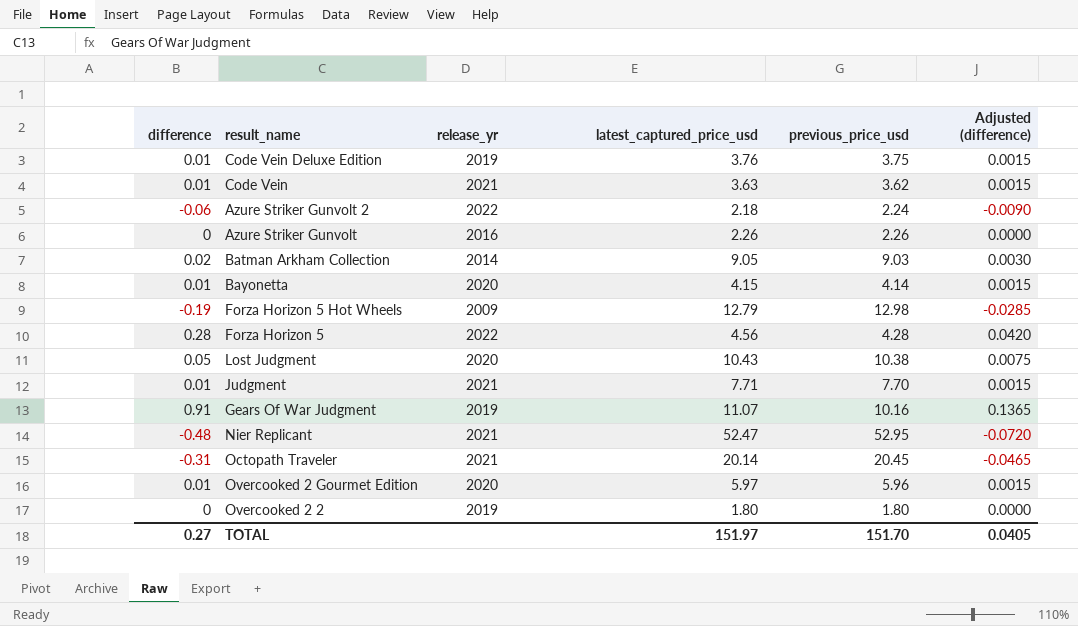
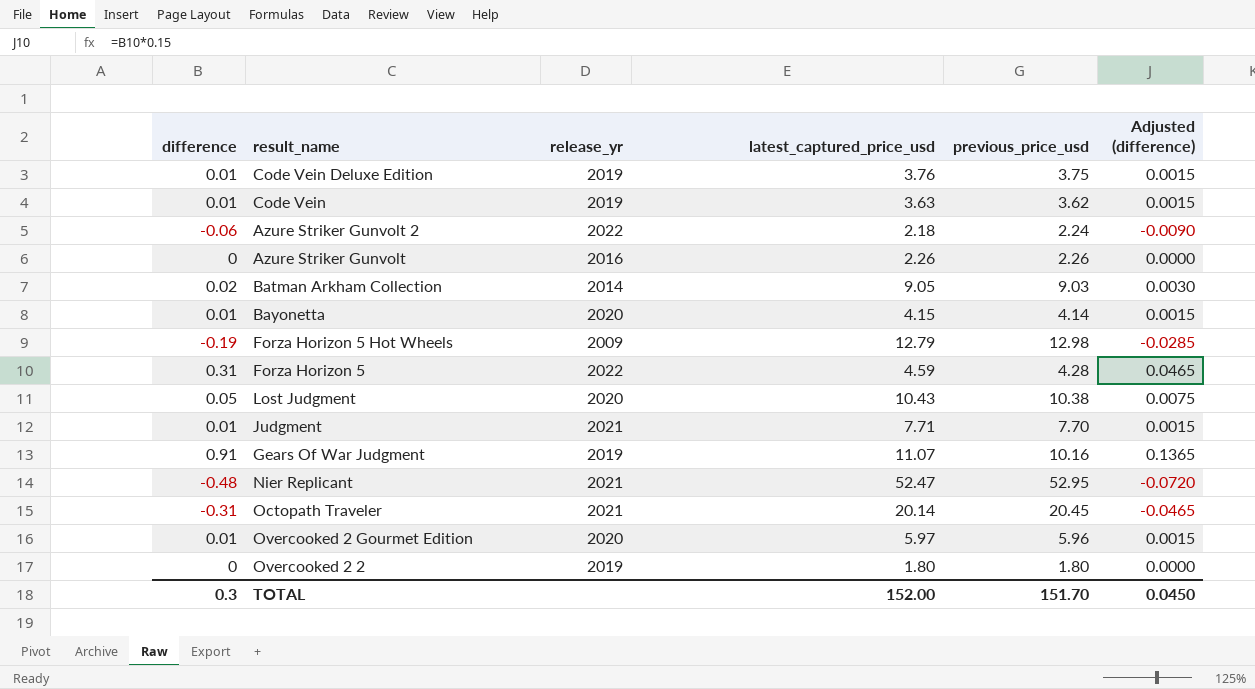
Code Vein | release_yr: 2021 -> 2019
Forza Horizon 5 | difference: 0.28 -> 0.31
Forza Horizon 5 | latest_captured_price_usd: 4.56 -> 4.59
Forza Horizon 5 | Adjusted (difference): 0.0420 -> 0.0465
TOTAL | difference: 0.27 -> 0.3
TOTAL | latest_captured_price_usd: 151.97 -> 152.00
TOTAL | Adjusted (difference): 0.0405 -> 0.0450

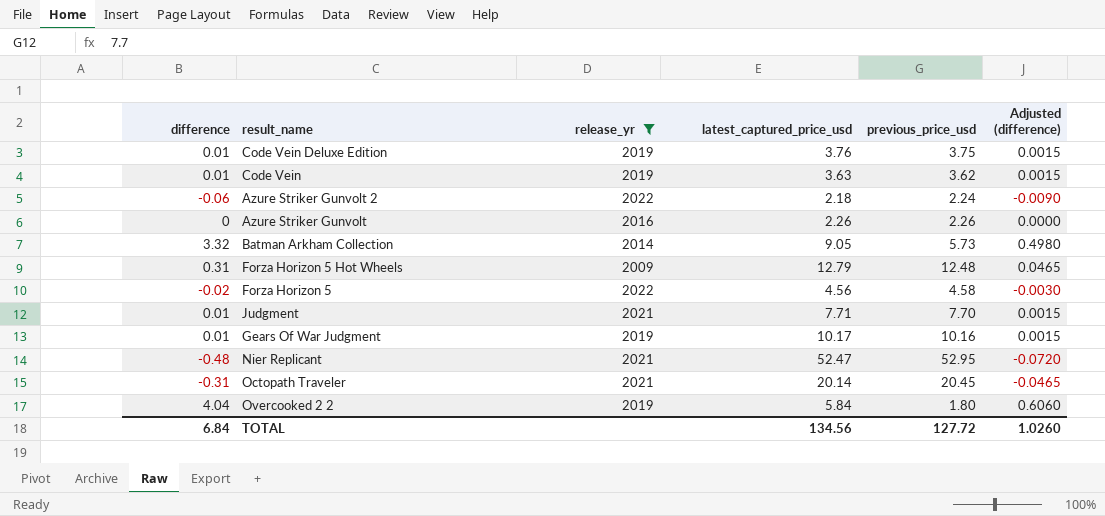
filter: none -> release_yr != 2020
Batman Arkham Collection | difference: 0.02 -> 3.32
Batman Arkham Collection | previous_price_usd: 9.03 -> 5.73
Batman Arkham Collection | Adjusted (difference): 0.0030 -> 0.4980
Forza Horizon 5 Hot Wheels | difference: -0.19 -> 0.31
Forza Horizon 5 Hot Wheels | previous_price_usd: 12.98 -> 12.48
Forza Horizon 5 Hot Wheels | Adjusted (difference): -0.0285 -> 0.0465
Forza Horizon 5 | difference: 0.31 -> -0.02
Forza Horizon 5 | latest_captured_price_usd: 4.59 -> 4.56
Forza Horizon 5 | previous_price_usd: 4.28 -> 4.58
Forza Horizon 5 | Adjusted (difference): 0.0465 -> -0.0030
Gears Of War Judgment | difference: 0.91 -> 0.01
Gears Of War Judgment | latest_captured_price_usd: 11.07 -> 10.17
Gears Of War Judgment | Adjusted (difference): 0.1365 -> 0.0015
Overcooked 2 2 | difference: 0 -> 4.04
Overcooked 2 2 | latest_captured_price_usd: 1.80 -> 5.84
Overcooked 2 2 | Adjusted (difference): 0.0000 -> 0.6060
TOTAL | difference: 0.3 -> 6.84
TOTAL | latest_captured_price_usd: 152.00 -> 134.56
TOTAL | previous_price_usd: 151.70 -> 127.72
TOTAL | Adjusted (difference): 0.0450 -> 1.0260

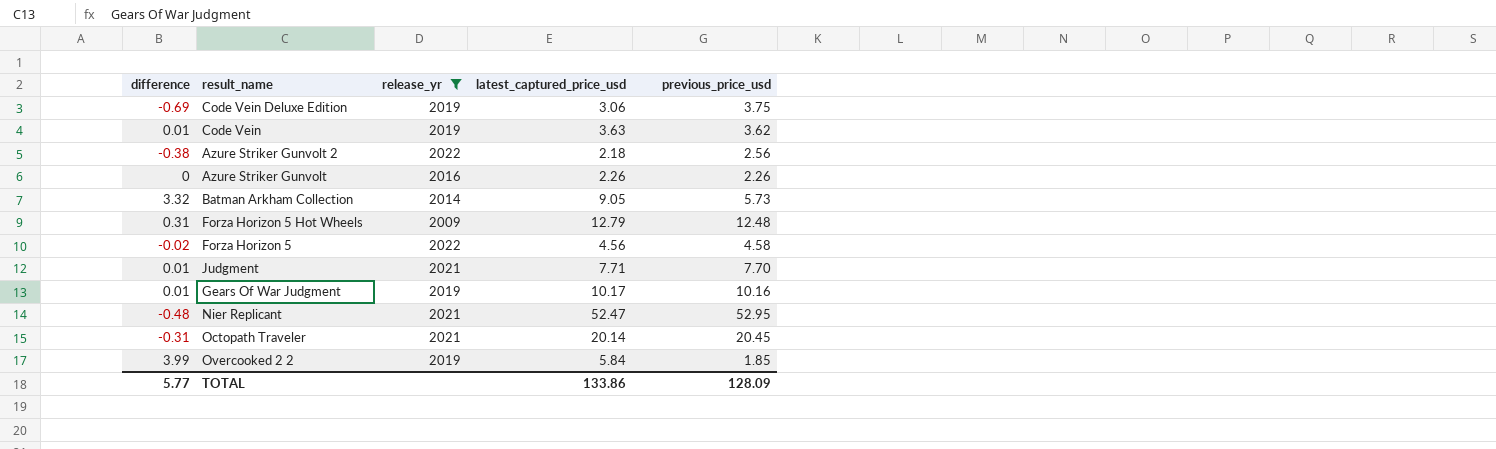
column Adjusted (difference) | formula: [difference] * 0.15 -> none
Code Vein Deluxe Edition | difference: 0.01 -> -0.69
Code Vein Deluxe Edition | latest_captured_price_usd: 3.76 -> 3.06
Azure Striker Gunvolt 2 | difference: -0.06 -> -0.38
Azure Striker Gunvolt 2 | previous_price_usd: 2.24 -> 2.56
Overcooked 2 2 | difference: 4.04 -> 3.99
Overcooked 2 2 | previous_price_usd: 1.80 -> 1.85
TOTAL | difference: 6.84 -> 5.77
TOTAL | latest_captured_price_usd: 134.56 -> 133.86
TOTAL | previous_price_usd: 127.72 -> 128.09

